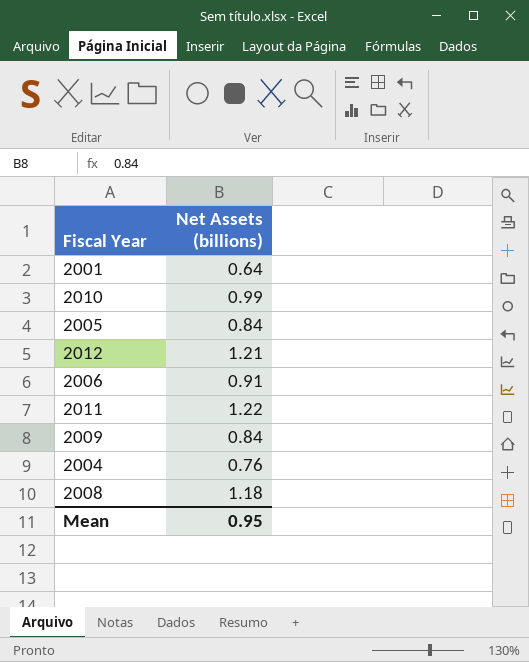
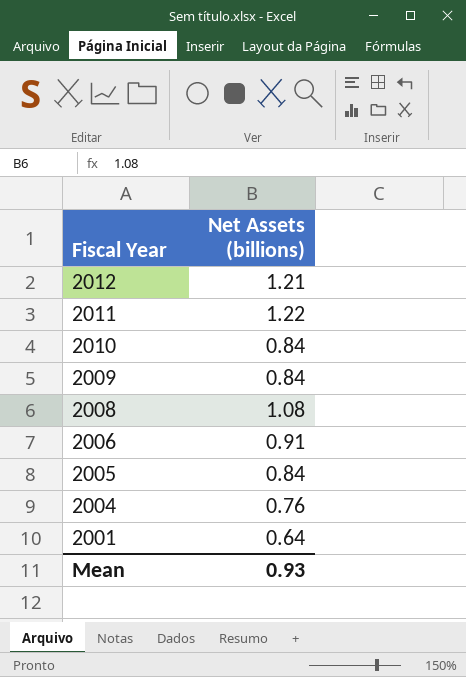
row order: none -> Fiscal Year descending
2010 | Net Assets (billions): 0.99 -> 0.84
2008 | Net Assets (billions): 1.18 -> 1.08
Mean | Net Assets (billions): 0.95 -> 0.93

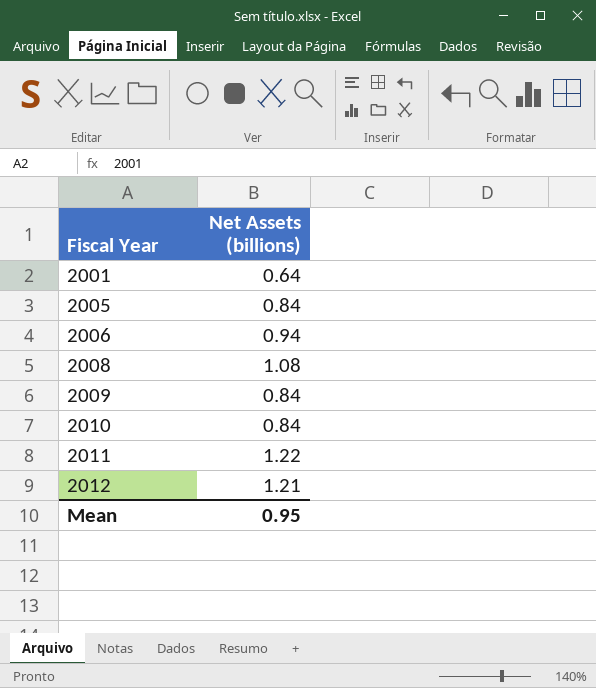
row order: Fiscal Year descending -> Fiscal Year ascending
row 2004: 0.76 -> none
2006 | Net Assets (billions): 0.91 -> 0.94
Mean | Net Assets (billions): 0.93 -> 0.95

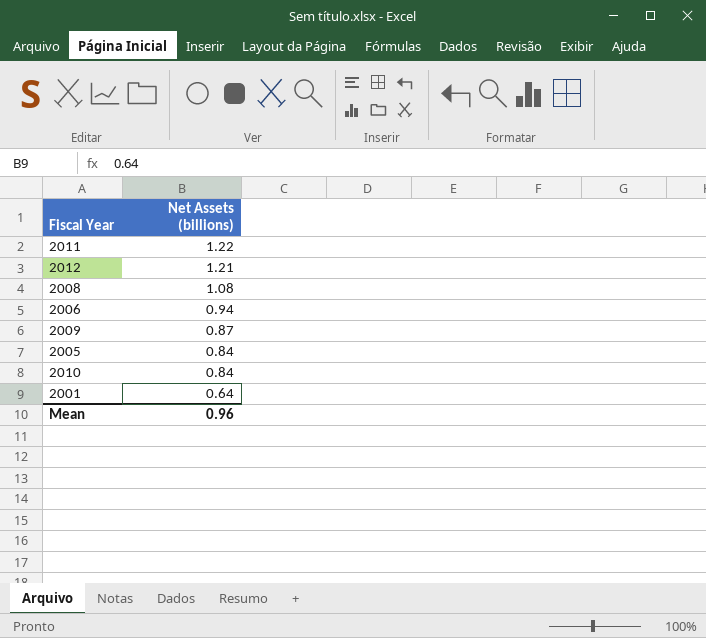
row order: Fiscal Year ascending -> Net Assets (billions) descending
2009 | Net Assets (billions): 0.84 -> 0.87
Mean | Net Assets (billions): 0.95 -> 0.96

